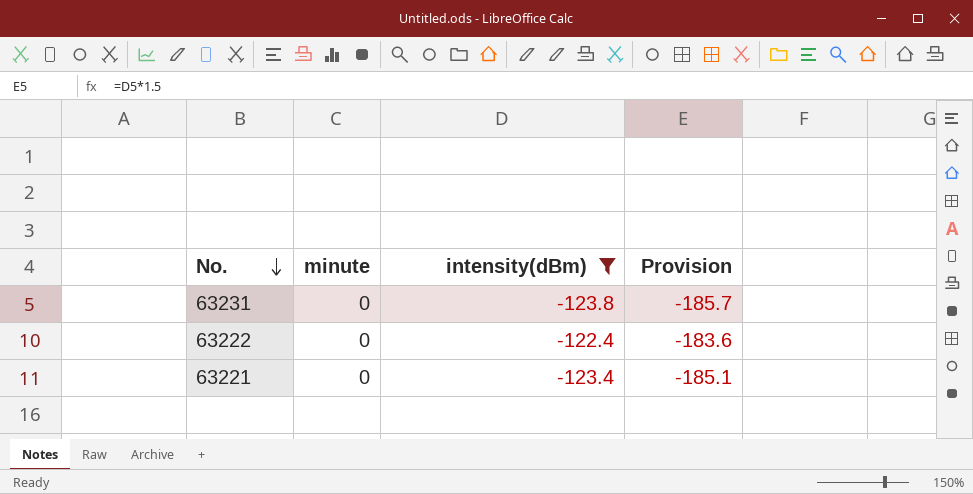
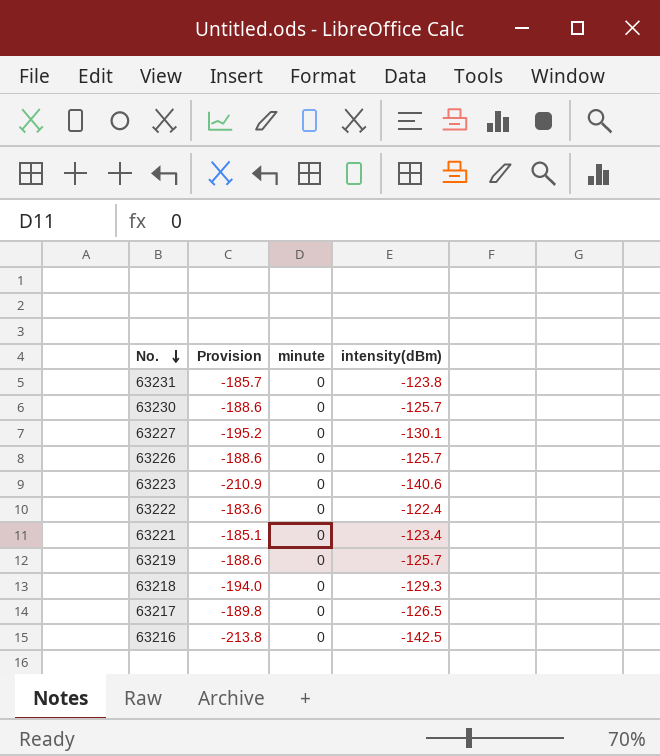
filter: intensity(dBm) >= -123.8 -> none
column Provision | position: 4 -> 2

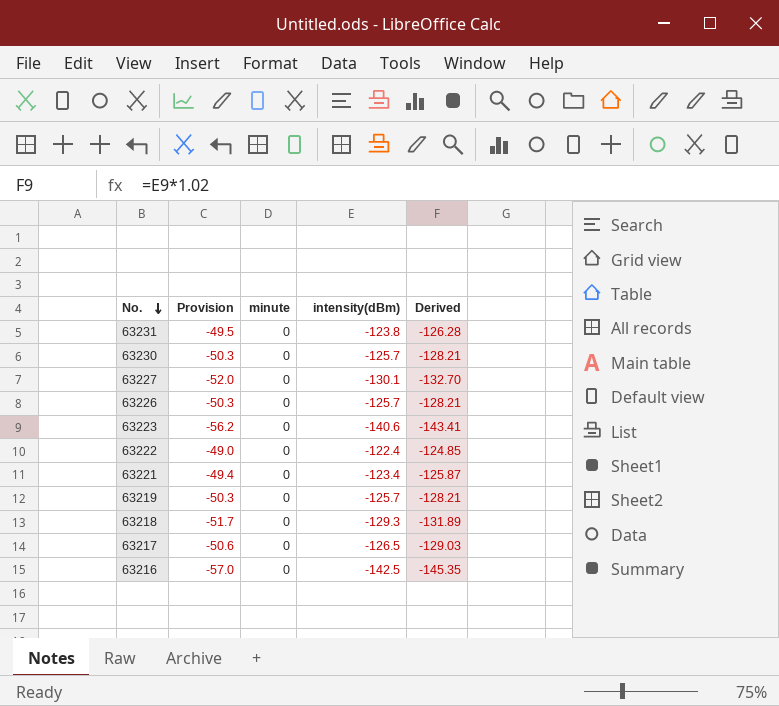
column Provision | formula: [intensity(dBm)] * 1.5 -> [intensity(dBm)] * 0.4
column Derived | formula: none -> [intensity(dBm)] * 1.02

